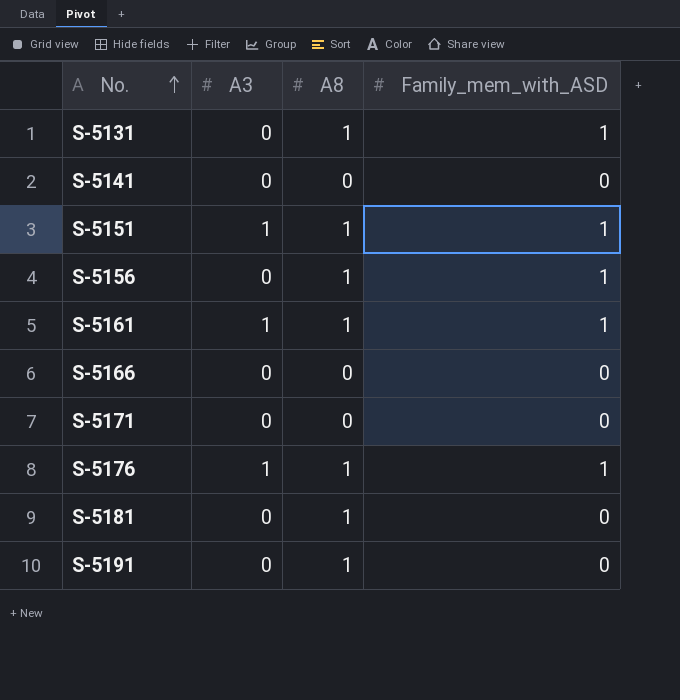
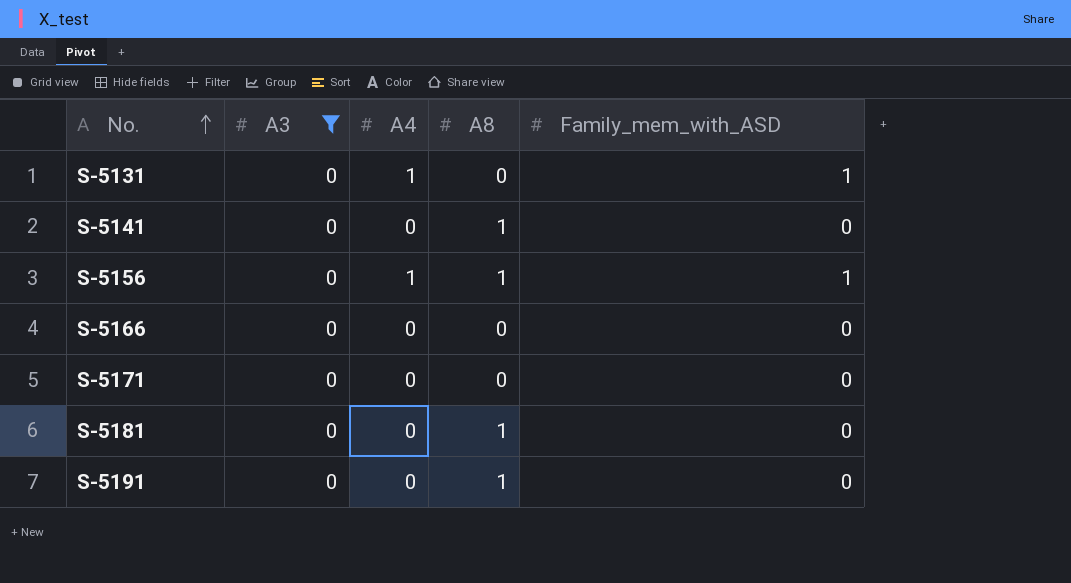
filter: none -> A3 = 0
column A4 | position: none -> 3
S-5131 | A8: 1 -> 0
S-5141 | A8: 0 -> 1

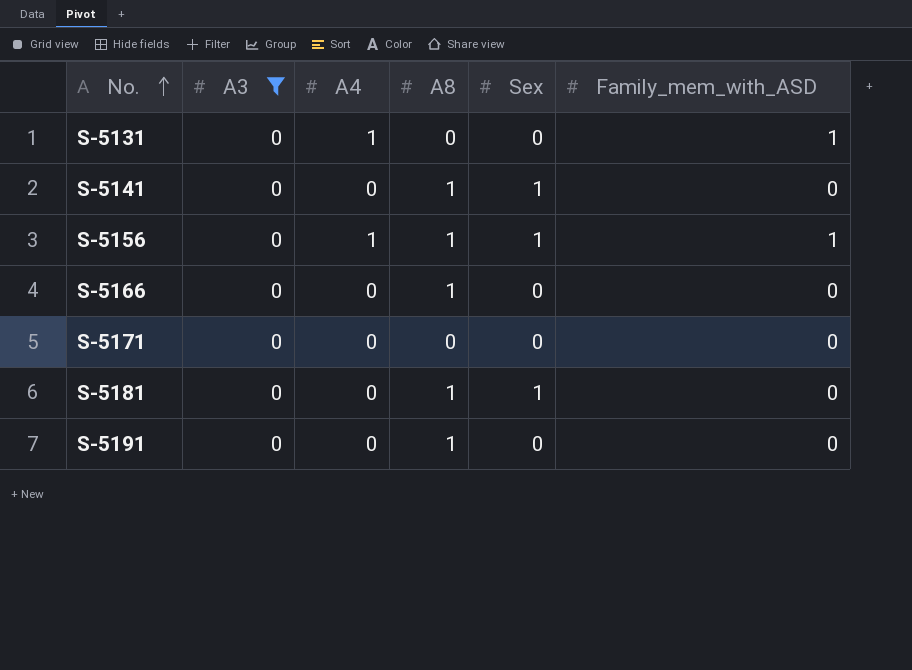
column Sex | position: none -> 5
S-5166 | A8: 0 -> 1

